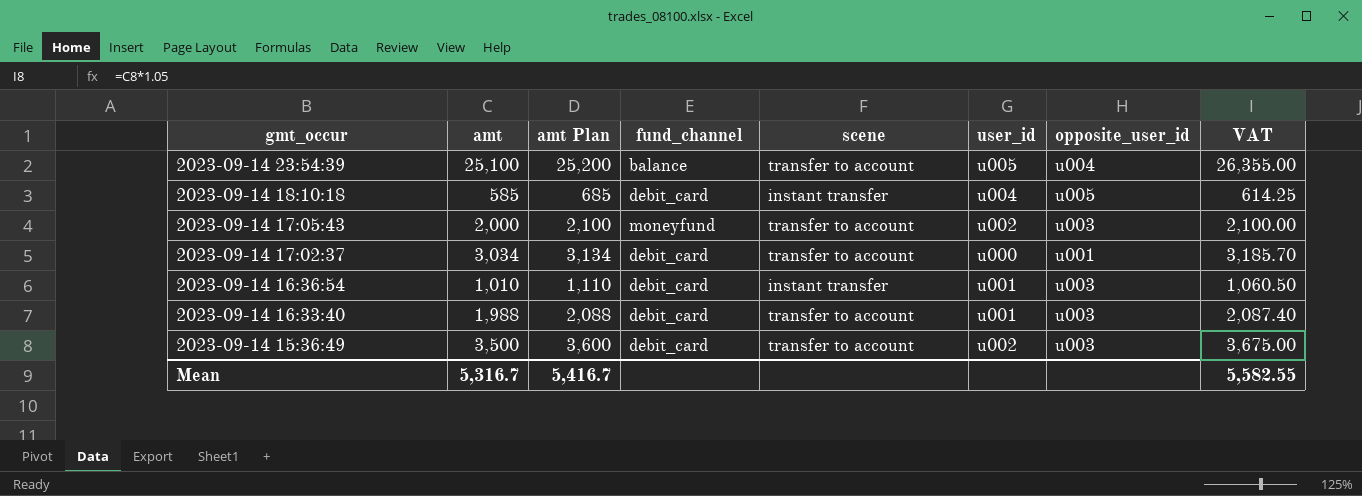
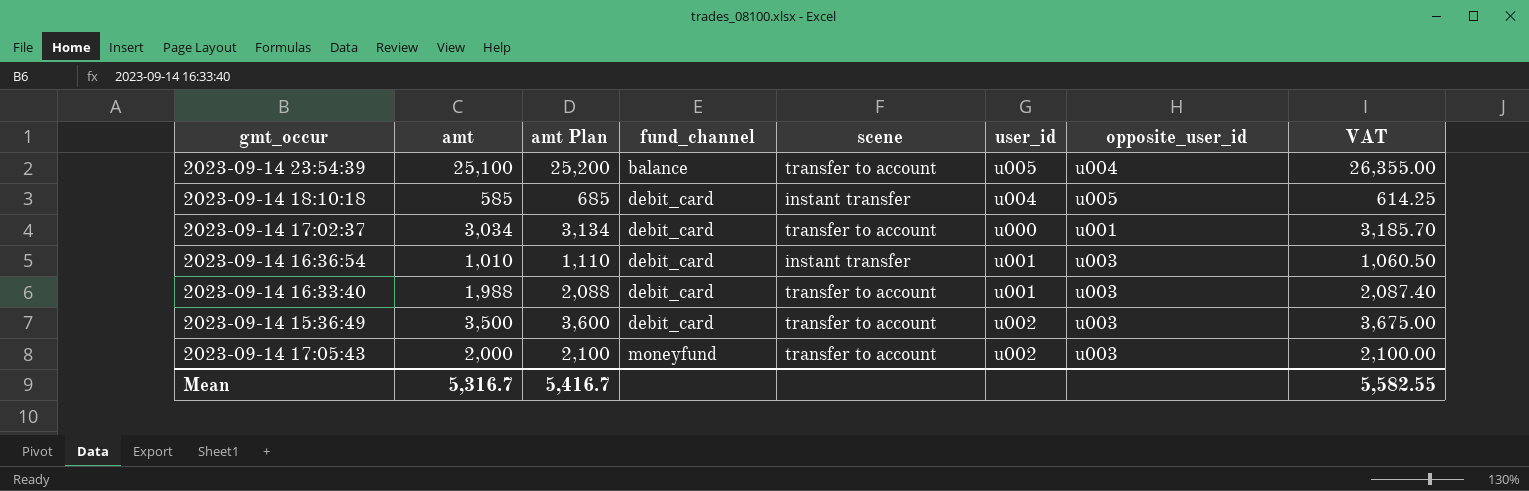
row order: gmt_occur descending -> fund_channel ascending

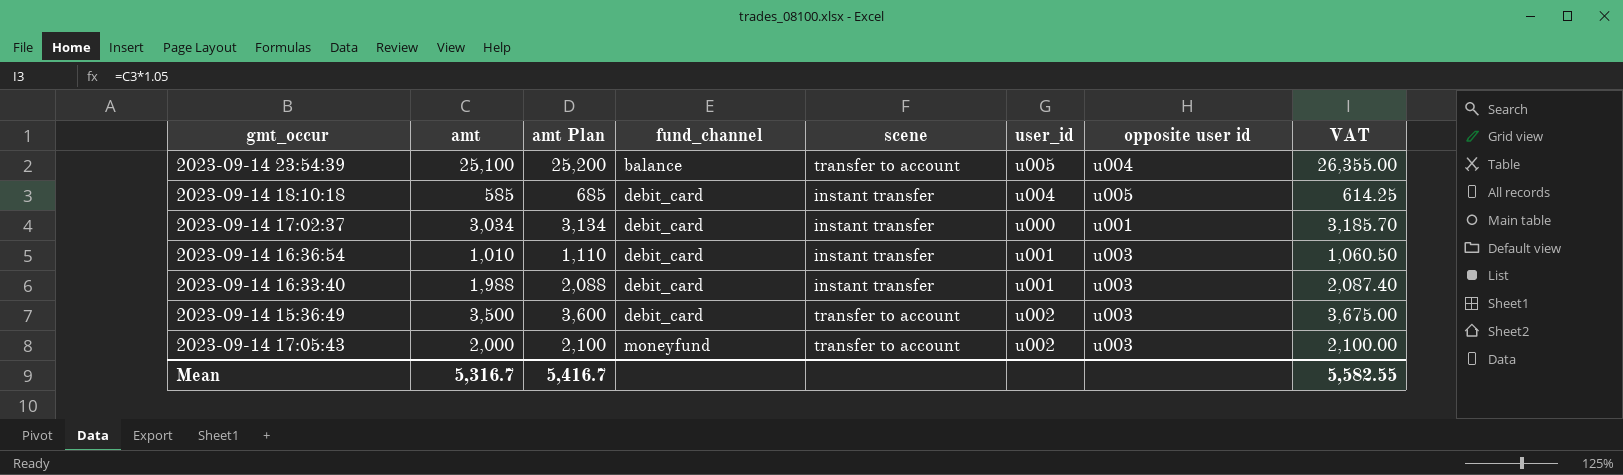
column name: opposite_user_id -> opposite user id
2023-09-14 17:02:37 | scene: transfer to account -> instant transfer
2023-09-14 16:33:40 | scene: transfer to account -> instant transfer

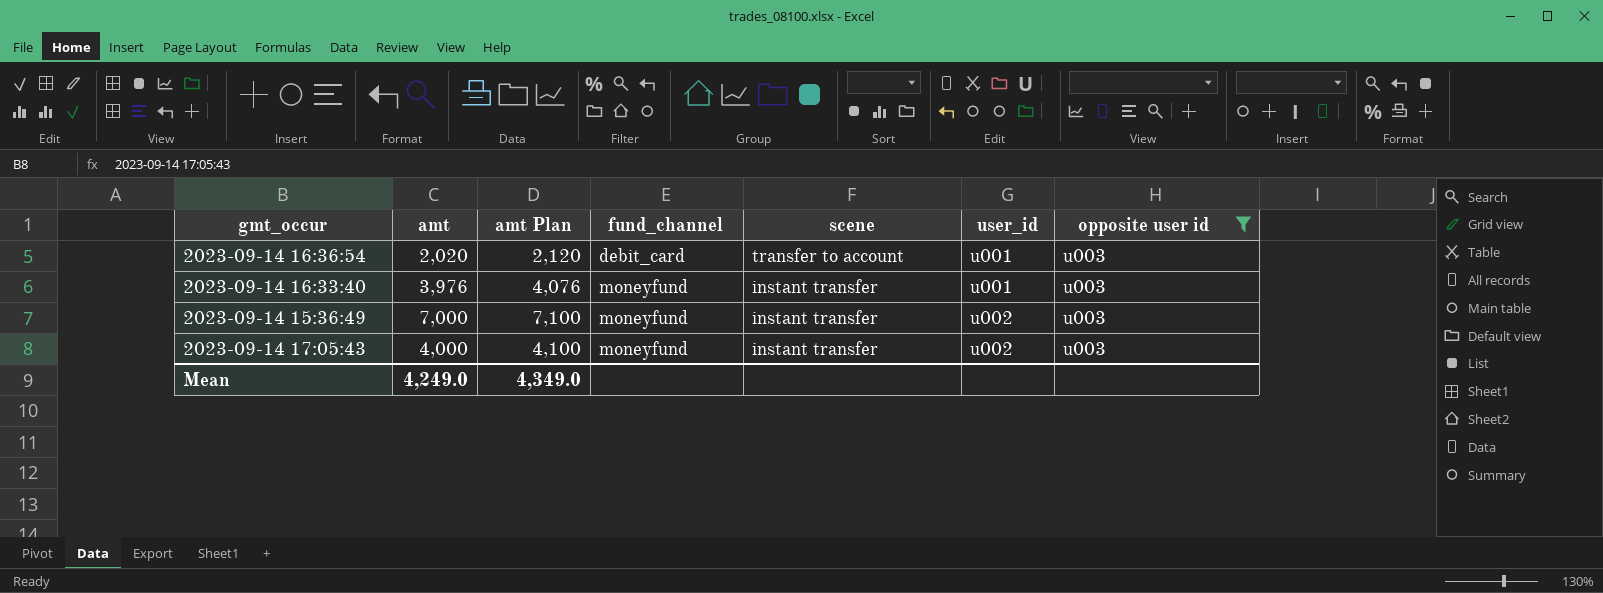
filter: none -> opposite user id = u003
column VAT | formula: [amt] * 1.05 -> none
2023-09-14 16:36:54 | amt: 1,010 -> 2,020
2023-09-14 16:36:54 | amt Plan: 1,110 -> 2,120
2023-09-14 16:36:54 | scene: instant transfer -> transfer to account
2023-09-14 16:33:40 | amt: 1,988 -> 3,976
2023-09-14 16:33:40 | amt Plan: 2,088 -> 4,076
2023-09-14 16:33:40 | fund_channel: debit_card -> moneyfund
2023-09-14 15:36:49 | amt: 3,500 -> 7,000
2023-09-14 15:36:49 | amt Plan: 3,600 -> 7,100
2023-09-14 15:36:49 | fund_channel: debit_card -> moneyfund
2023-09-14 15:36:49 | scene: transfer to account -> instant transfer
2023-09-14 17:05:43 | amt: 2,000 -> 4,000
2023-09-14 17:05:43 | amt Plan: 2,100 -> 4,100
2023-09-14 17:05:43 | scene: transfer to account -> instant transfer
Mean | amt: 5,316.7 -> 4,249.0
Mean | amt Plan: 5,416.7 -> 4,349.0

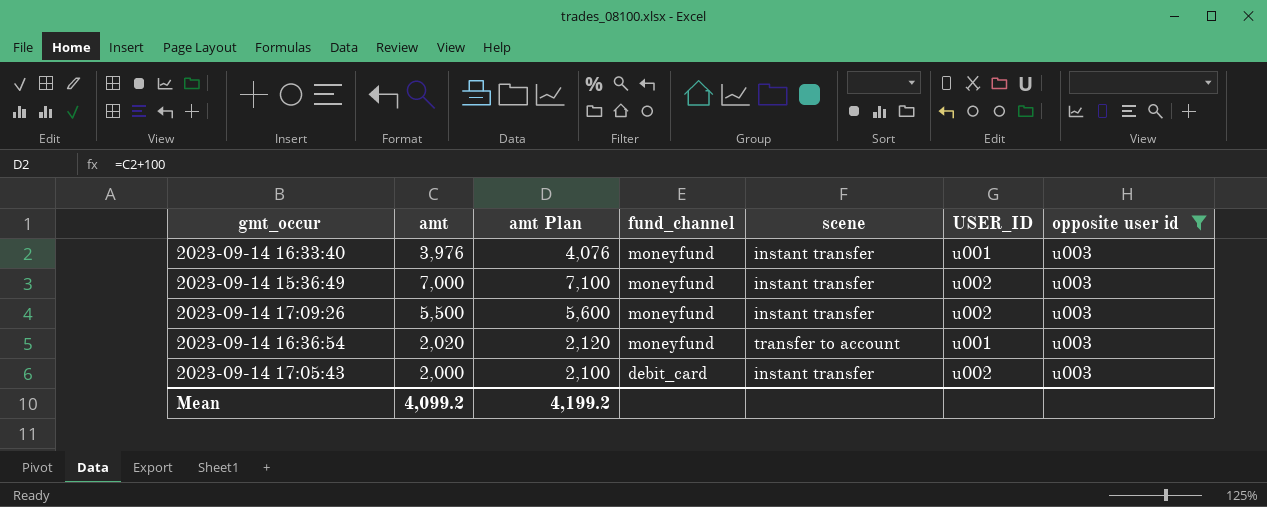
row order: fund_channel ascending -> fund_channel descending
column name: user_id -> USER_ID
row 2023-09-14 17:09:26: none -> 5,500 | 5,600 | moneyfund | instant transfer | u002 | u003
2023-09-14 16:36:54 | fund_channel: debit_card -> moneyfund
2023-09-14 17:05:43 | amt: 4,000 -> 2,000
2023-09-14 17:05:43 | amt Plan: 4,100 -> 2,100
2023-09-14 17:05:43 | fund_channel: moneyfund -> debit_card
Mean | amt: 4,249.0 -> 4,099.2
Mean | amt Plan: 4,349.0 -> 4,199.2

